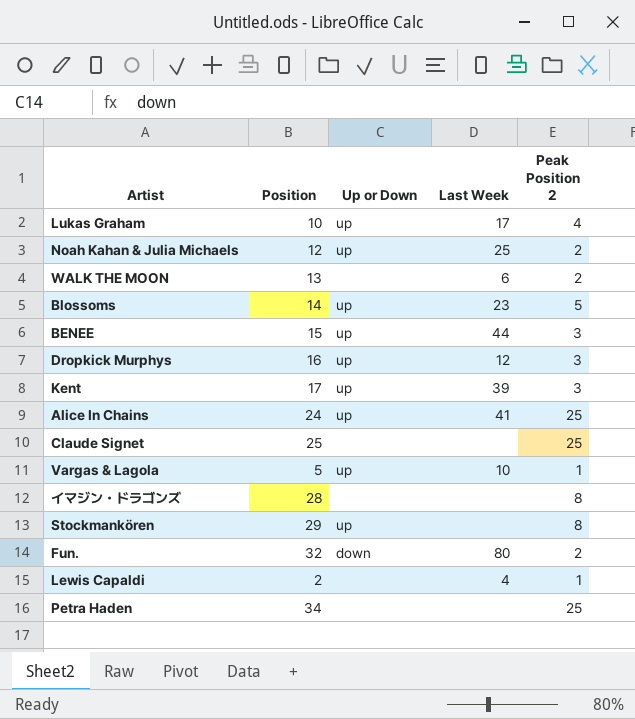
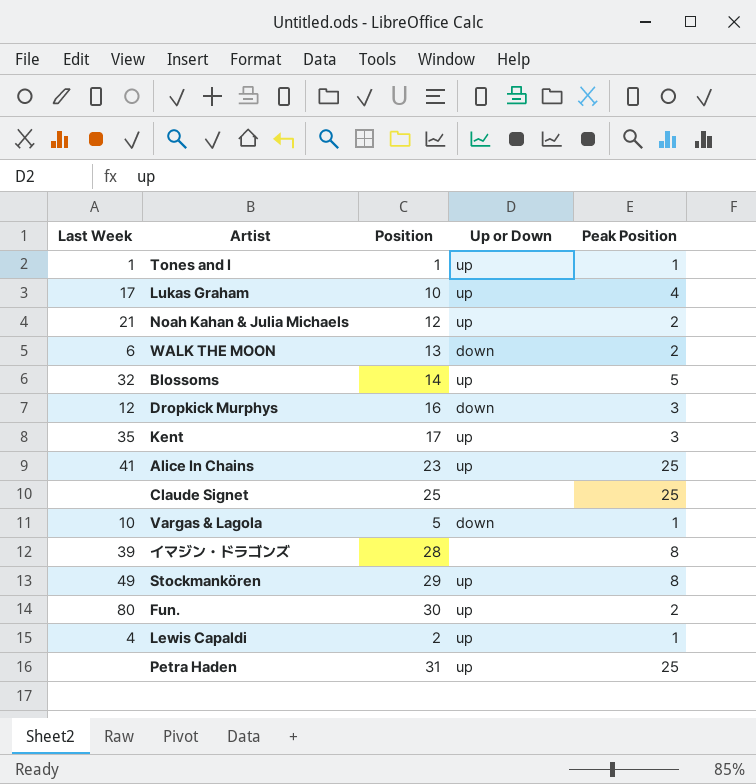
column Last Week | position: 4 -> 1
column name: Peak Position 2 -> Peak Position
row BENEE: 15 | up | 44 | 3 -> none
row Tones and I: none -> 1 | 1 | up | 1
Noah Kahan & Julia Michaels | Last Week: 25 -> 21
WALK THE MOON | Up or Down: none -> down
Blossoms | Last Week: 23 -> 32
Dropkick Murphys | Up or Down: up -> down
Kent | Last Week: 39 -> 35
Alice In Chains | Position: 24 -> 23
Vargas & Lagola | Up or Down: up -> down
イマジン・ドラゴンズ | Last Week: none -> 39
Stockmankören | Last Week: none -> 49
Fun. | Position: 32 -> 30
Fun. | Up or Down: down -> up
Lewis Capaldi | Up or Down: none -> up
Petra Haden | Position: 34 -> 31
Petra Haden | Up or Down: none -> up

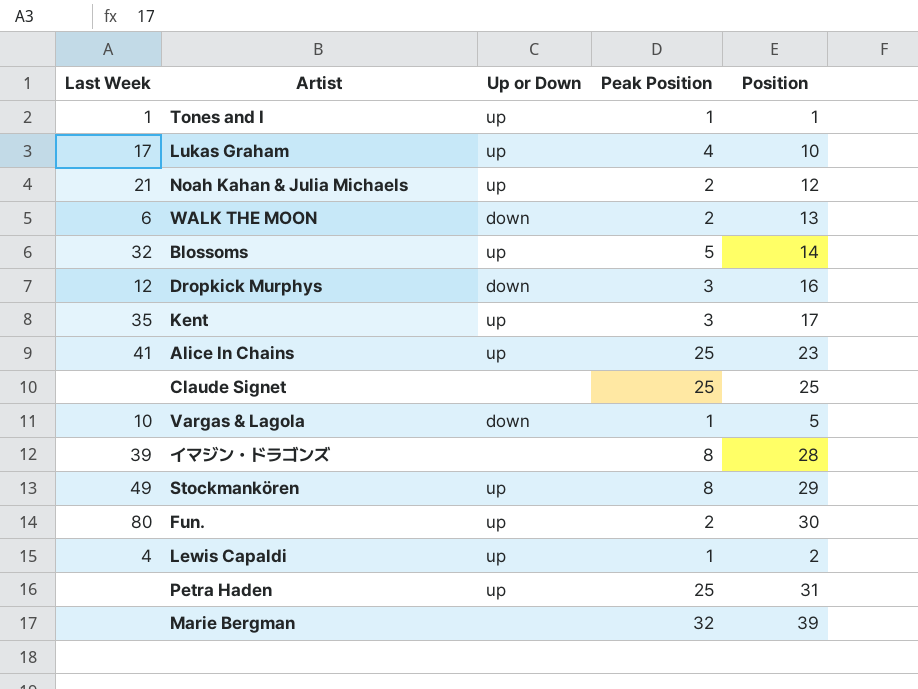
column Position | position: 3 -> 5
row Marie Bergman: none -> none | none | 32 | 39

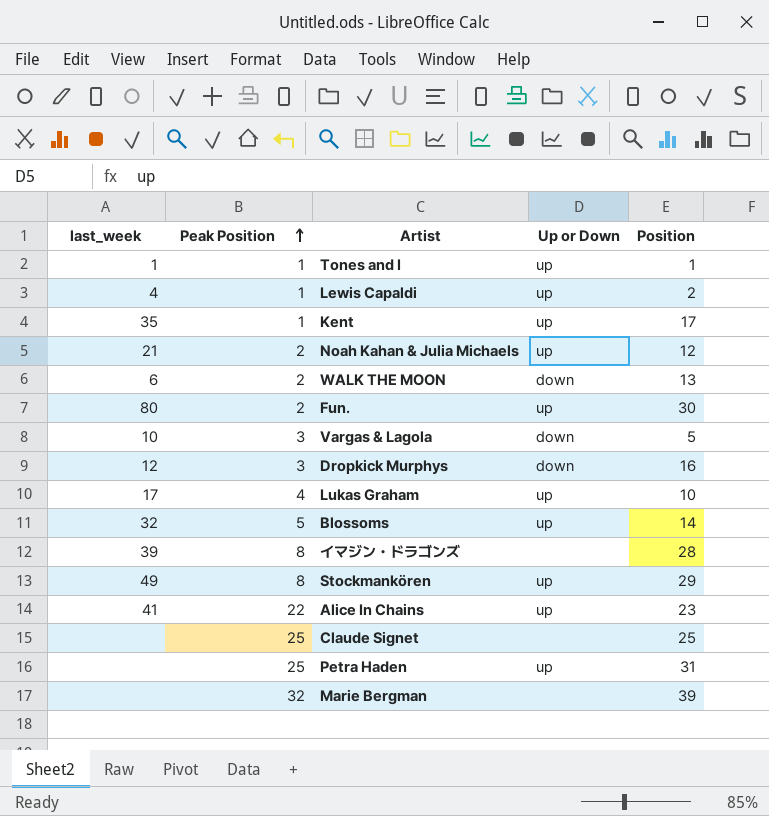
row order: none -> Peak Position ascending
column name: Last Week -> last_week
column Peak Position | position: 4 -> 2
Kent | Peak Position: 3 -> 1
Vargas & Lagola | Peak Position: 1 -> 3
Alice In Chains | Peak Position: 25 -> 22

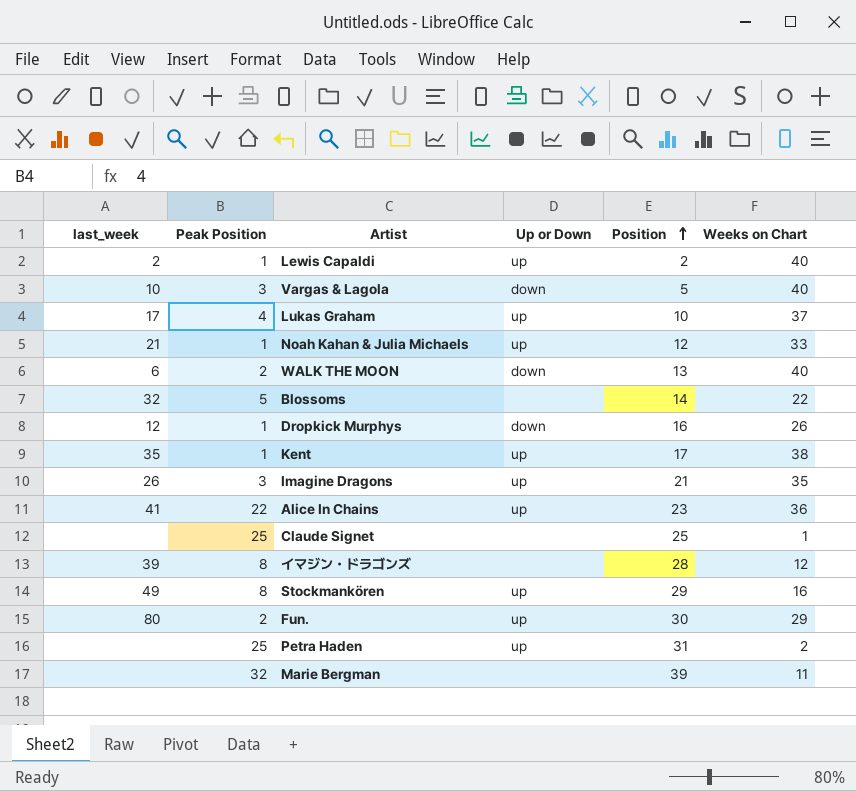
row order: Peak Position ascending -> Position ascending
column Weeks on Chart | position: none -> 6
row Tones and I: 1 | 1 | up | 1 -> none
Lewis Capaldi | last_week: 4 -> 2
Noah Kahan & Julia Michaels | Peak Position: 2 -> 1
Blossoms | Up or Down: up -> none
Dropkick Murphys | Peak Position: 3 -> 1
row Imagine Dragons: none -> 26 | 3 | up | 21 | 35

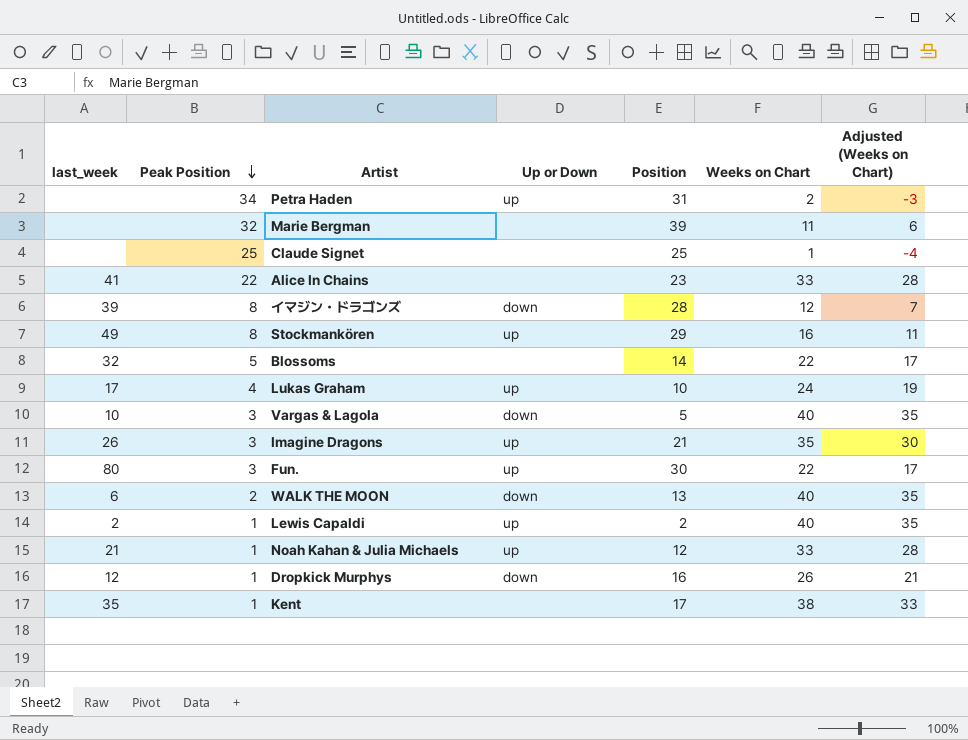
row order: Position ascending -> Peak Position descending
column Adjusted (Weeks on Chart) | formula: none -> [Weeks on Chart] - 5
Petra Haden | Peak Position: 25 -> 34
Alice In Chains | Up or Down: up -> none
Alice In Chains | Weeks on Chart: 36 -> 33
イマジン・ドラゴンズ | Up or Down: none -> down
Lukas Graham | Weeks on Chart: 37 -> 24
Fun. | Peak Position: 2 -> 3
Fun. | Weeks on Chart: 29 -> 22
Kent | Up or Down: up -> none

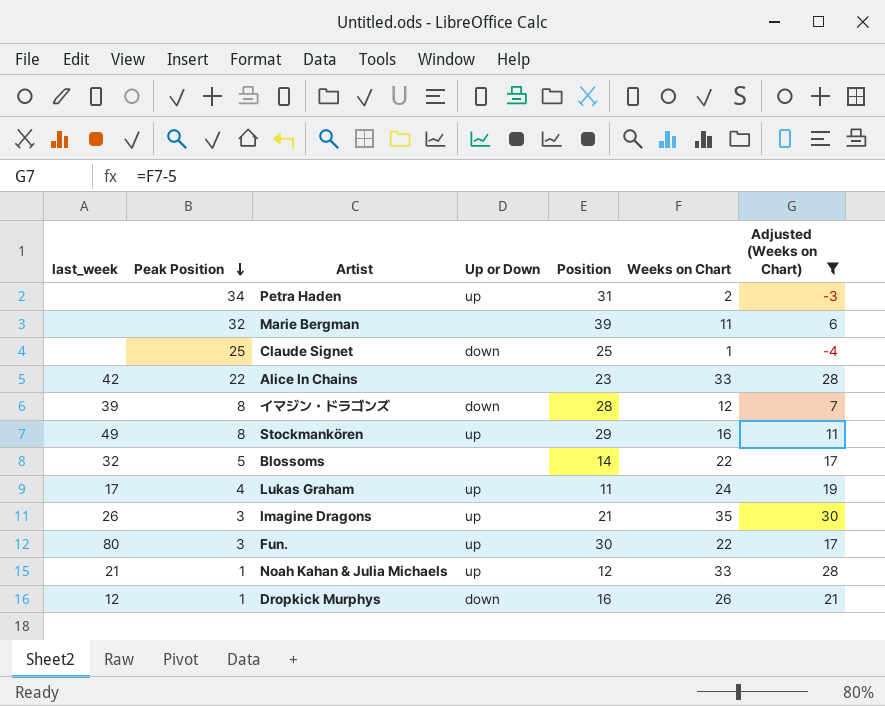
filter: none -> Adjusted (Weeks on Chart) <= 30
Claude Signet | Up or Down: none -> down
Alice In Chains | last_week: 41 -> 42
Lukas Graham | Position: 10 -> 11

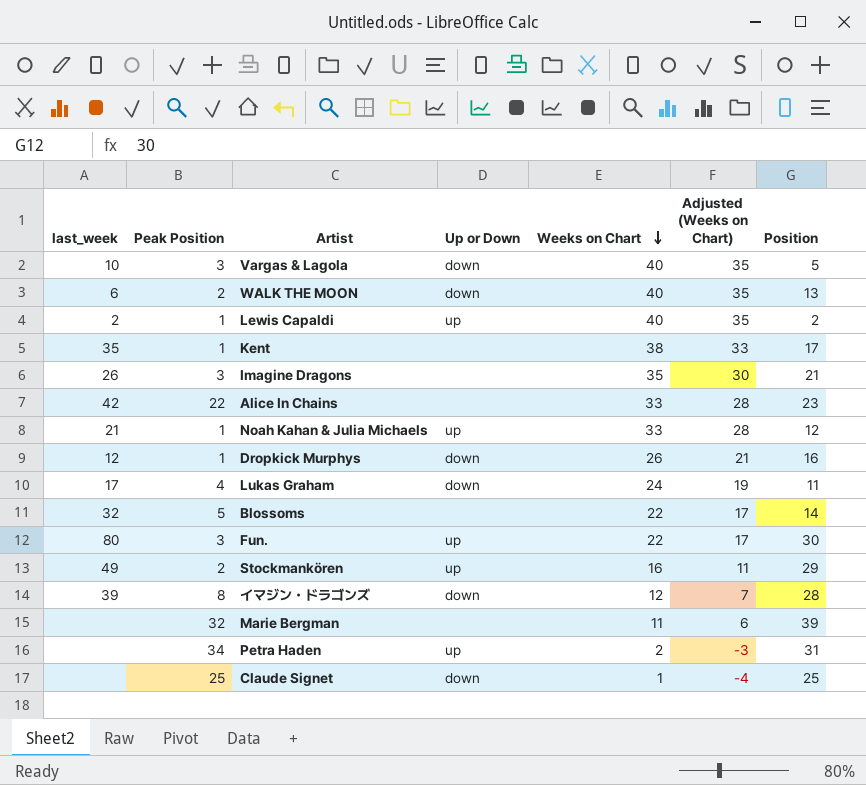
filter: Adjusted (Weeks on Chart) <= 30 -> none
row order: Peak Position descending -> Weeks on Chart descending
column Position | position: 5 -> 7
Imagine Dragons | Up or Down: up -> none
Lukas Graham | Up or Down: up -> down
Stockmankören | Peak Position: 8 -> 2

